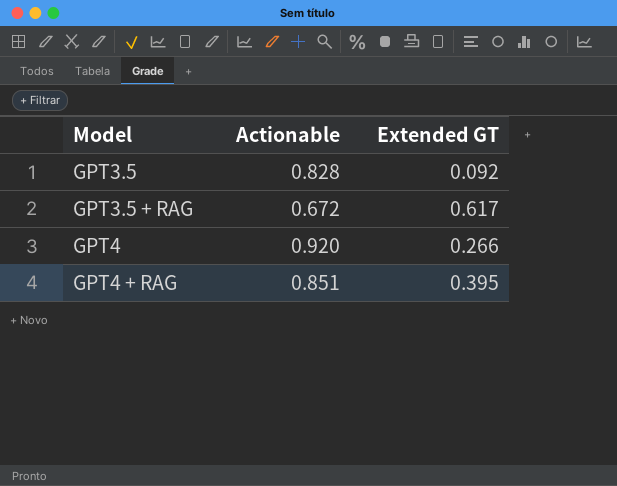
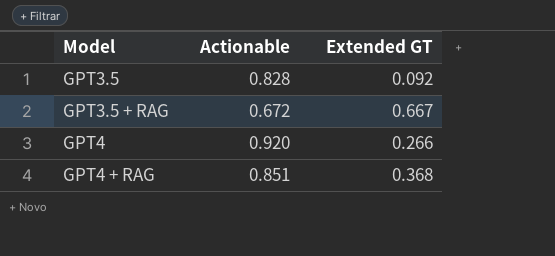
GPT3.5 + RAG | Extended GT: 0.617 -> 0.667
GPT4 + RAG | Extended GT: 0.395 -> 0.368

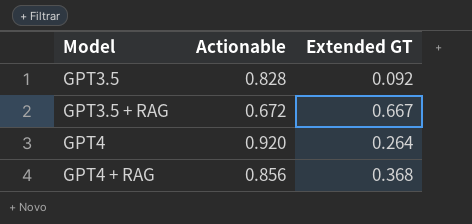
GPT4 | Extended GT: 0.266 -> 0.264
GPT4 + RAG | Actionable: 0.851 -> 0.856

